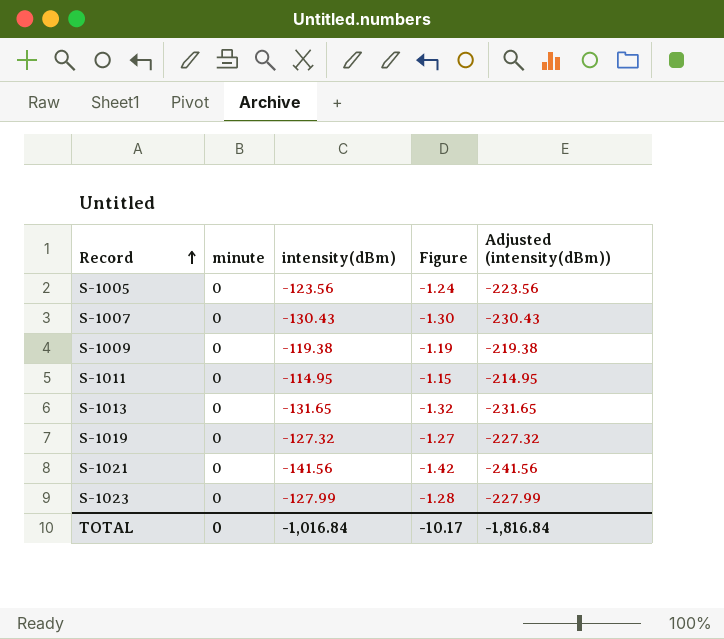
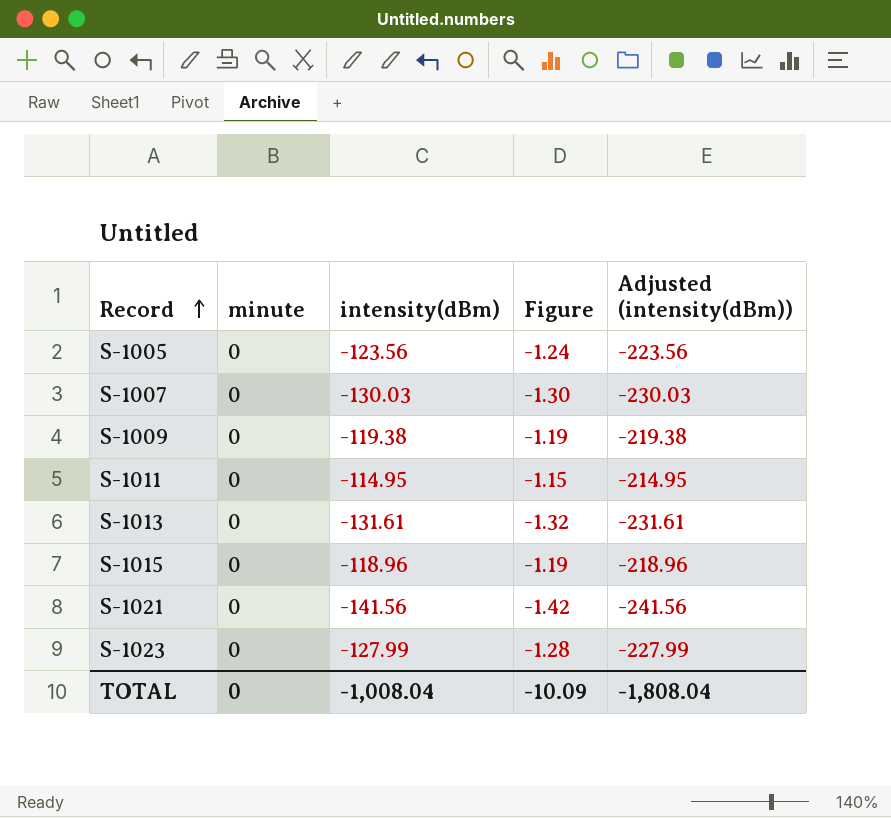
row S-1019: 0 | -127.32 | -1.27 | -227.32 -> none
S-1007 | intensity(dBm): -130.43 -> -130.03
S-1007 | Adjusted (intensity(dBm)): -230.43 -> -230.03
S-1013 | intensity(dBm): -131.65 -> -131.61
S-1013 | Adjusted (intensity(dBm)): -231.65 -> -231.61
row S-1015: none -> 0 | -118.96 | -1.19 | -218.96
TOTAL | intensity(dBm): -1,016.84 -> -1,008.04
TOTAL | Figure: -10.17 -> -10.09
TOTAL | Adjusted (intensity(dBm)): -1,816.84 -> -1,808.04

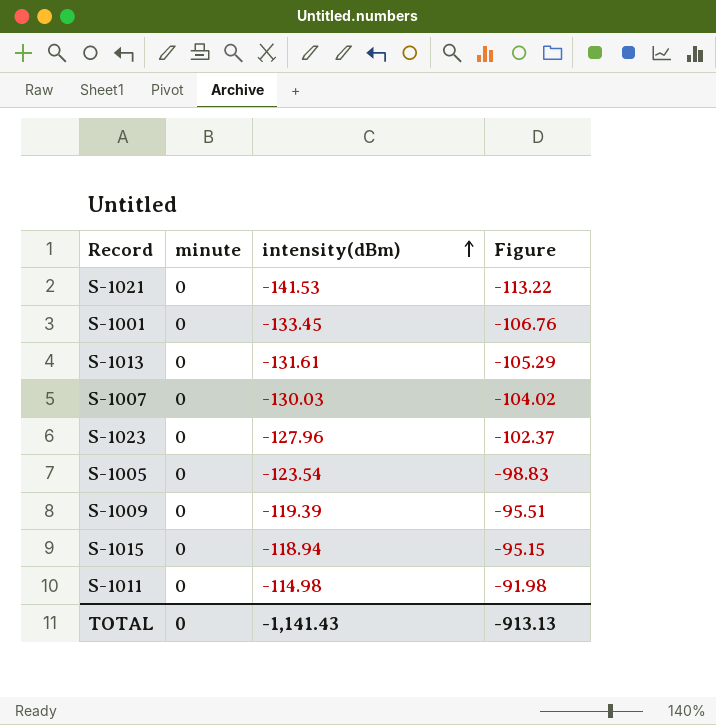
row order: Record ascending -> intensity(dBm) ascending
column Adjusted (intensity(dBm)) | formula: [intensity(dBm)] - 100 -> none
column Figure | formula: [intensity(dBm)] * 0.01 -> [intensity(dBm)] * 0.8
S-1021 | intensity(dBm): -141.56 -> -141.53
row S-1001: none -> 0 | -133.45 | -106.76
S-1023 | intensity(dBm): -127.99 -> -127.96
S-1005 | intensity(dBm): -123.56 -> -123.54
S-1009 | intensity(dBm): -119.38 -> -119.39
S-1015 | intensity(dBm): -118.96 -> -118.94
S-1011 | intensity(dBm): -114.95 -> -114.98
TOTAL | intensity(dBm): -1,008.04 -> -1,141.43
TOTAL | Figure: -10.09 -> -913.13

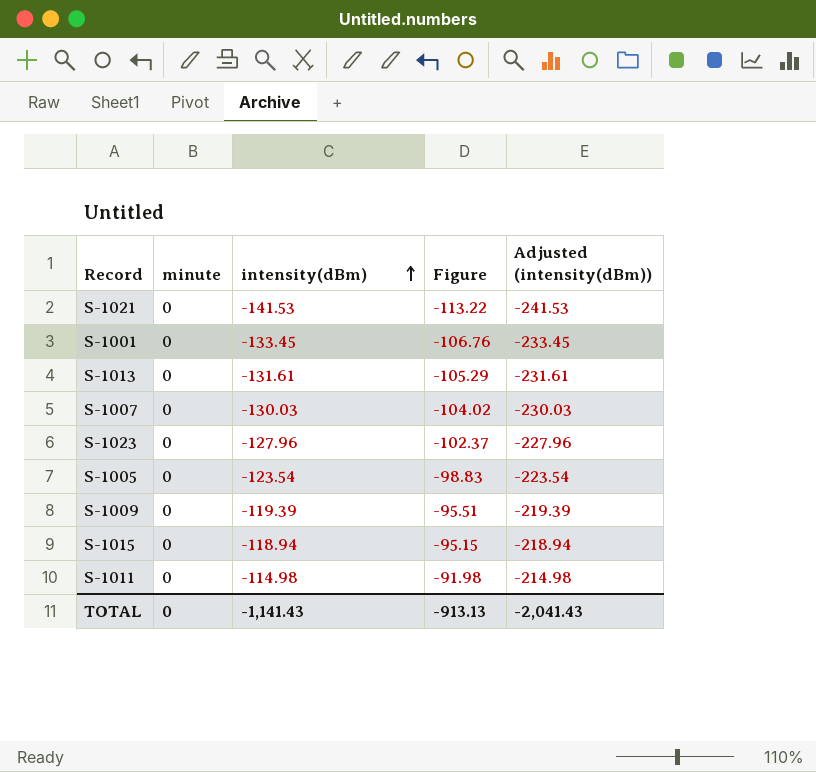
column Adjusted (intensity(dBm)) | formula: none -> [intensity(dBm)] - 100

